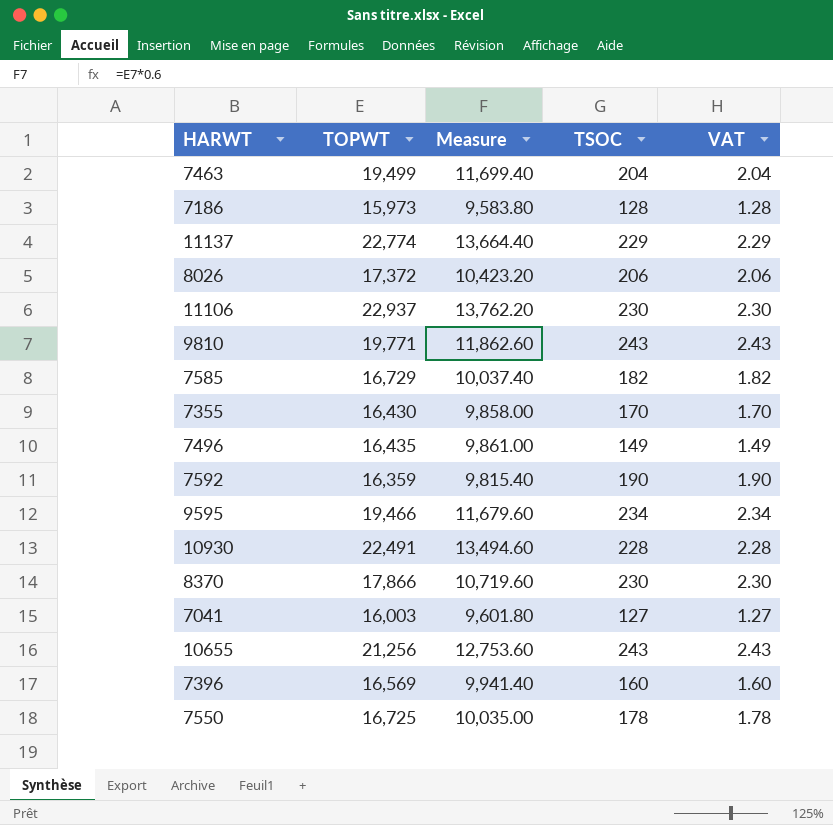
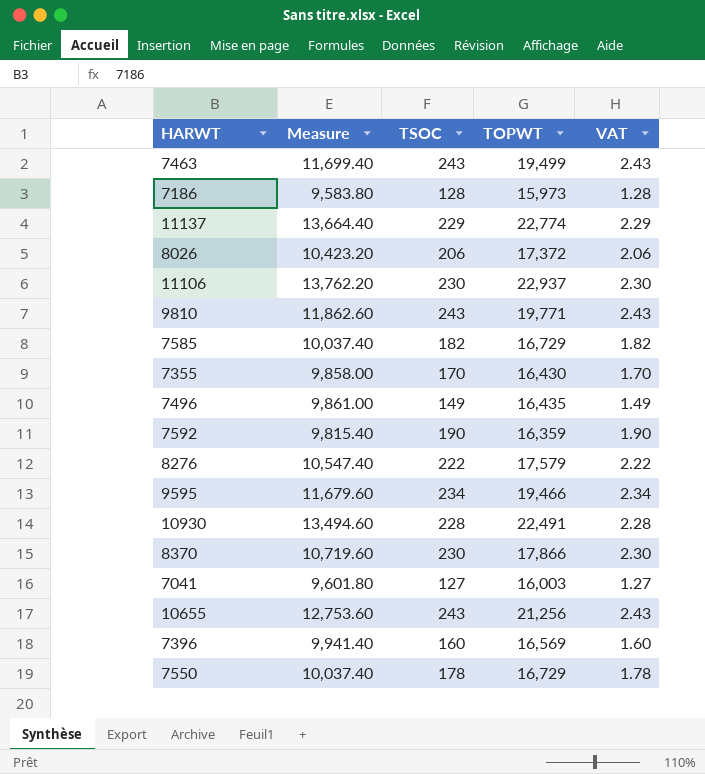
column TOPWT | position: 2 -> 4
7463 | TSOC: 204 -> 243
7463 | VAT: 2.04 -> 2.43
row 8276: none -> 10,547.40 | 222 | 17,579 | 2.22
7550 | Measure: 10,035.00 -> 10,037.40
7550 | TOPWT: 16,725 -> 16,729

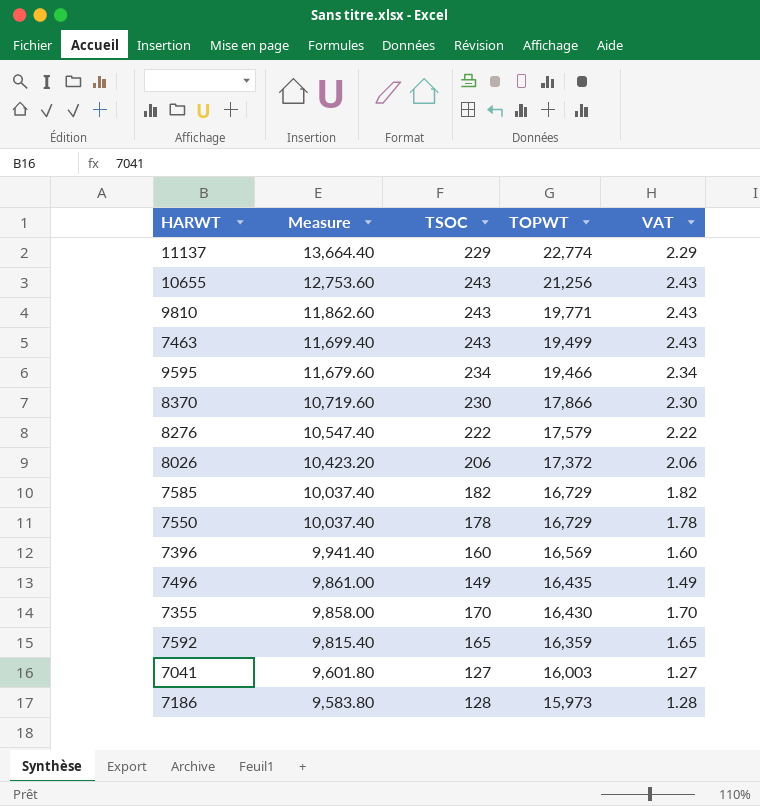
row order: none -> Measure descending
row 11106: 13,762.20 | 230 | 22,937 | 2.30 -> none
row 10930: 13,494.60 | 228 | 22,491 | 2.28 -> none
7592 | TSOC: 190 -> 165
7592 | VAT: 1.90 -> 1.65

